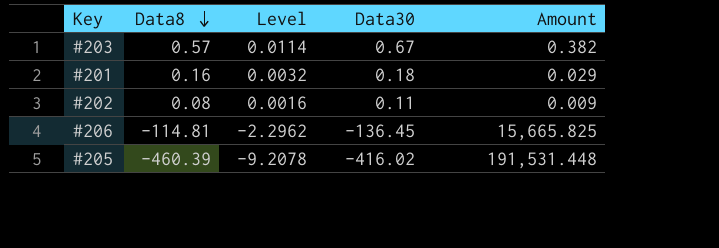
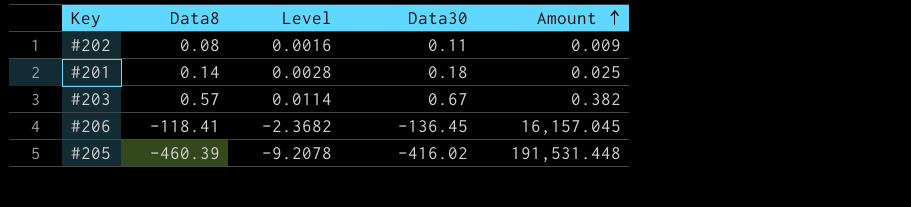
row order: Data8 descending -> Amount ascending
#201 | Data8: 0.16 -> 0.14
#201 | Level: 0.0032 -> 0.0028
#201 | Amount: 0.029 -> 0.025
#206 | Data8: -114.81 -> -118.41
#206 | Level: -2.2962 -> -2.3682
#206 | Amount: 15,665.825 -> 16,157.045

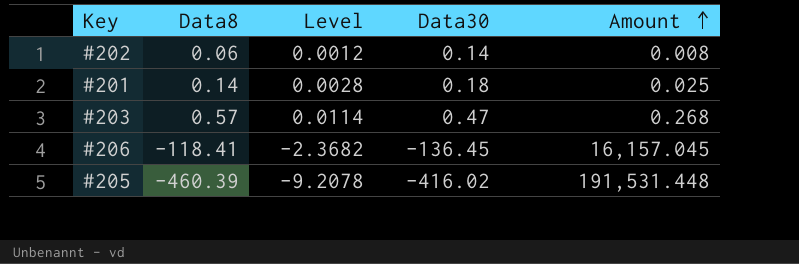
#202 | Data8: 0.08 -> 0.06
#202 | Level: 0.0016 -> 0.0012
#202 | Data30: 0.11 -> 0.14
#202 | Amount: 0.009 -> 0.008
#203 | Data30: 0.67 -> 0.47
#203 | Amount: 0.382 -> 0.268

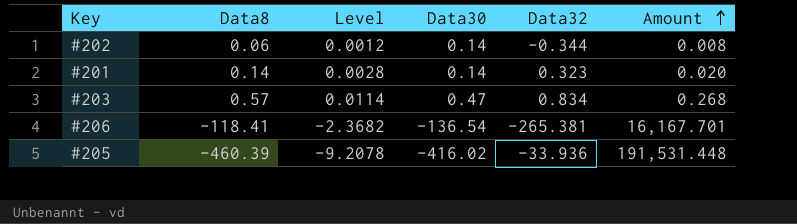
column Data32 | position: none -> 5
#201 | Data30: 0.18 -> 0.14
#201 | Amount: 0.025 -> 0.020
#206 | Data30: -136.45 -> -136.54
#206 | Amount: 16,157.045 -> 16,167.701

